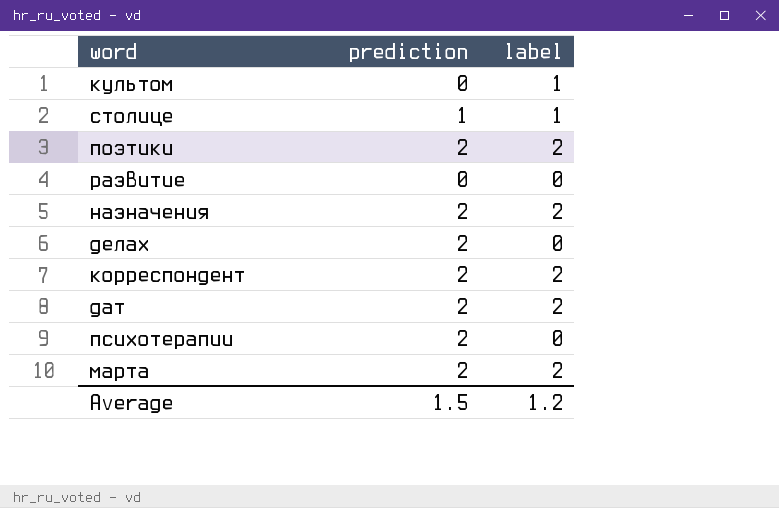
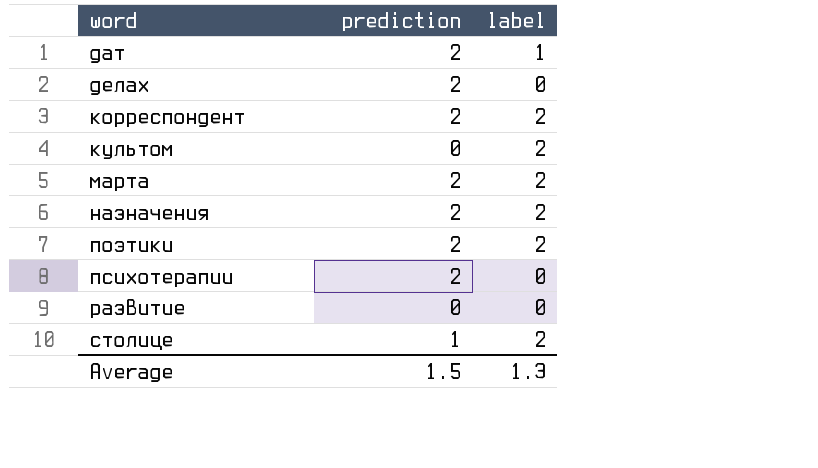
row order: none -> word ascending
дат | label: 2 -> 1
культом | label: 1 -> 2
столице | label: 1 -> 2
Average | label: 1.2 -> 1.3

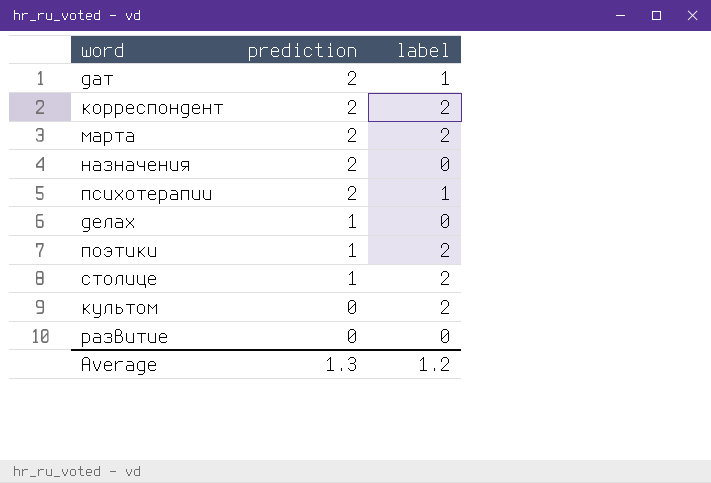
row order: word ascending -> prediction descending
назначения | label: 2 -> 0
психотерапии | label: 0 -> 1
делах | prediction: 2 -> 1
поэтики | prediction: 2 -> 1
Average | prediction: 1.5 -> 1.3
Average | label: 1.3 -> 1.2

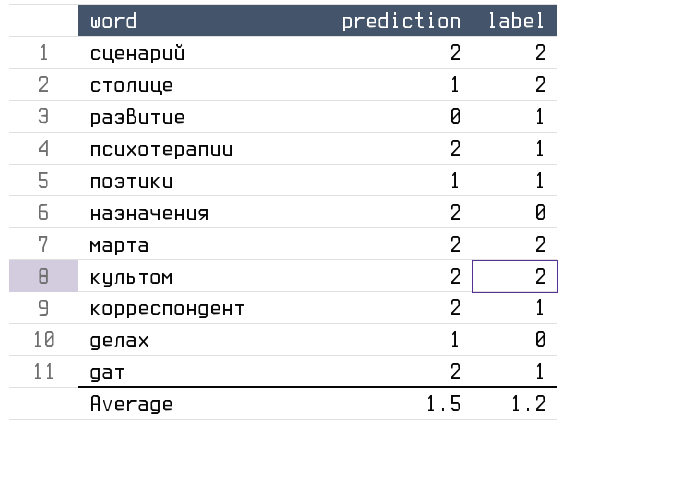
row order: prediction descending -> word descending
row сценарий: none -> 2 | 2
развитие | label: 0 -> 1
поэтики | label: 2 -> 1
культом | prediction: 0 -> 2
корреспондент | label: 2 -> 1
Average | prediction: 1.3 -> 1.5

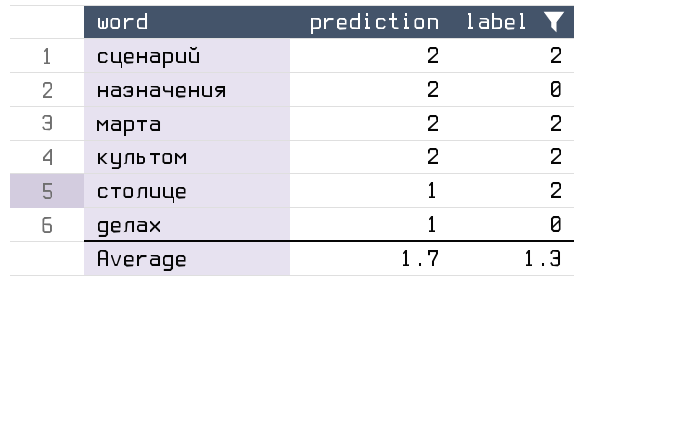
filter: none -> label != 1
row order: word descending -> prediction descending
Average | prediction: 1.5 -> 1.7
Average | label: 1.2 -> 1.3

